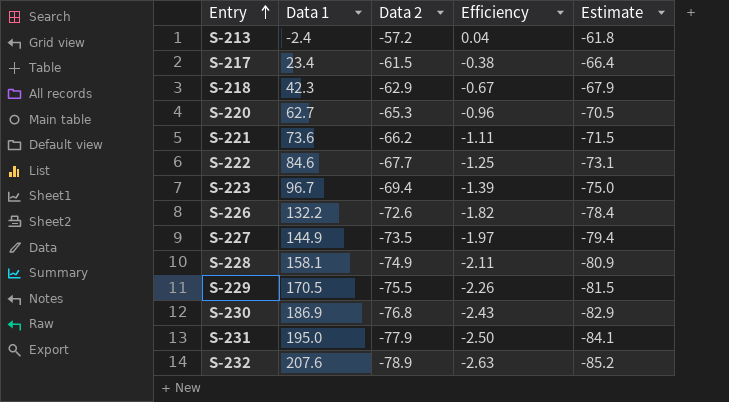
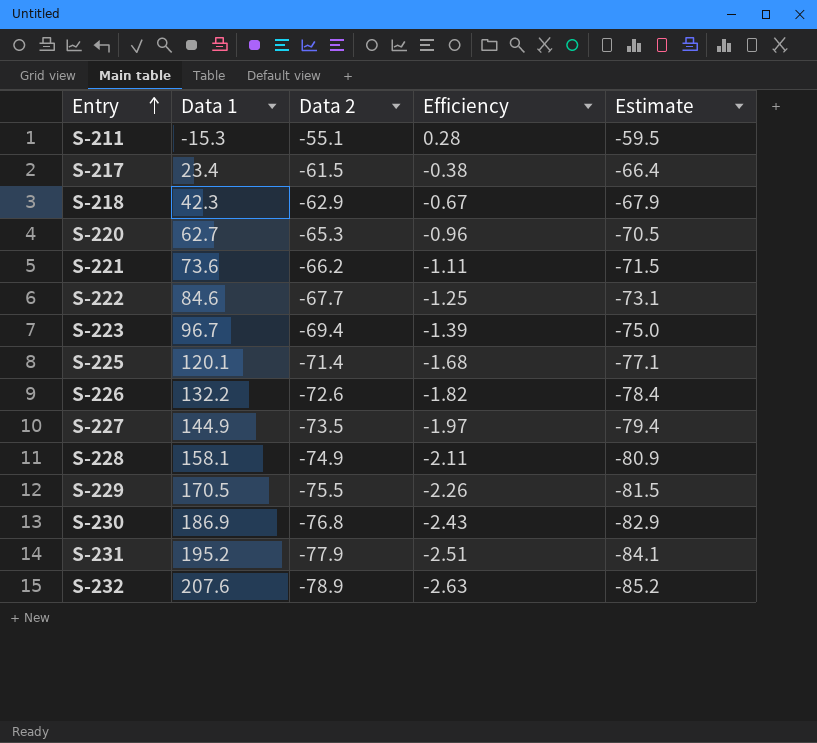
row S-213: -2.4 | -57.2 | 0.04 | -61.8 -> none
row S-211: none -> -15.3 | -55.1 | 0.28 | -59.5
row S-225: none -> 120.1 | -71.4 | -1.68 | -77.1
S-231 | Data 1: 195.0 -> 195.2
S-231 | Efficiency: -2.50 -> -2.51

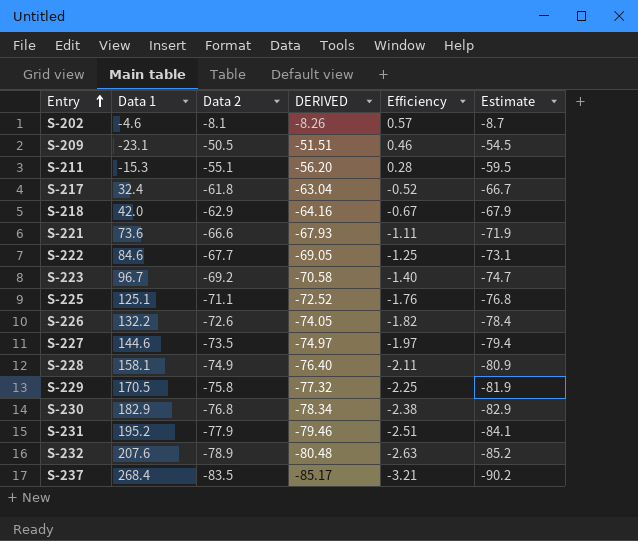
column DERIVED | formula: none -> [Data 2] * 1.02
row S-220: 62.7 | -65.3 | -0.96 | -70.5 -> none
row S-202: none -> -4.6 | -8.1 | -8.26 | 0.57 | -8.7
row S-209: none -> -23.1 | -50.5 | -51.51 | 0.46 | -54.5
S-217 | Data 1: 23.4 -> 32.4
S-217 | Data 2: -61.5 -> -61.8
S-217 | Efficiency: -0.38 -> -0.52
S-217 | Estimate: -66.4 -> -66.7
S-218 | Data 1: 42.3 -> 42.0
S-221 | Data 2: -66.2 -> -66.6
S-221 | Estimate: -71.5 -> -71.9
S-223 | Data 2: -69.4 -> -69.2
S-223 | Efficiency: -1.39 -> -1.40
S-223 | Estimate: -75.0 -> -74.7
S-225 | Data 1: 120.1 -> 125.1
S-225 | Data 2: -71.4 -> -71.1
S-225 | Efficiency: -1.68 -> -1.76
S-225 | Estimate: -77.1 -> -76.8
S-227 | Data 1: 144.9 -> 144.6
S-229 | Data 2: -75.5 -> -75.8
S-229 | Efficiency: -2.26 -> -2.25
S-229 | Estimate: -81.5 -> -81.9
S-230 | Data 1: 186.9 -> 182.9
S-230 | Efficiency: -2.43 -> -2.38
row S-237: none -> 268.4 | -83.5 | -85.17 | -3.21 | -90.2

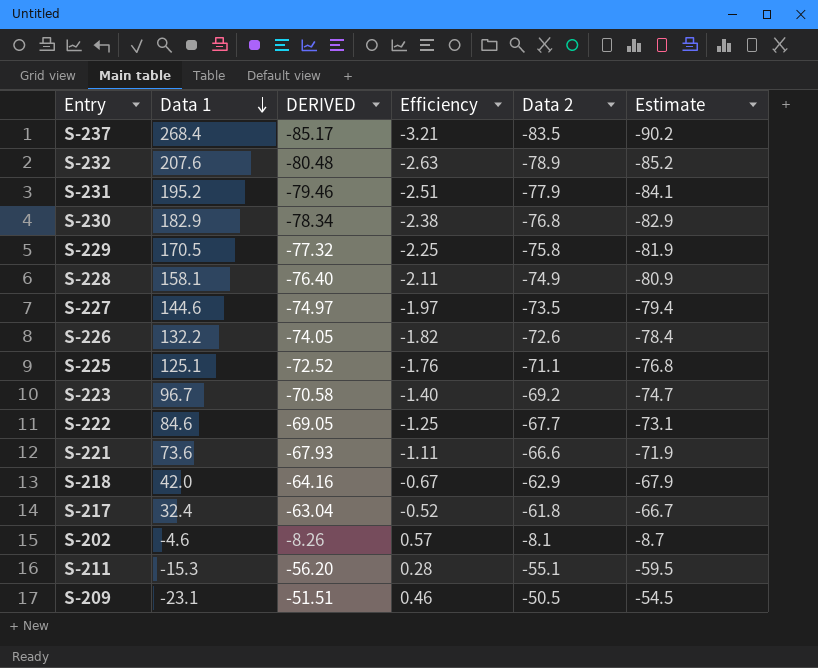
row order: Entry ascending -> Data 1 descending
column Data 2 | position: 3 -> 5

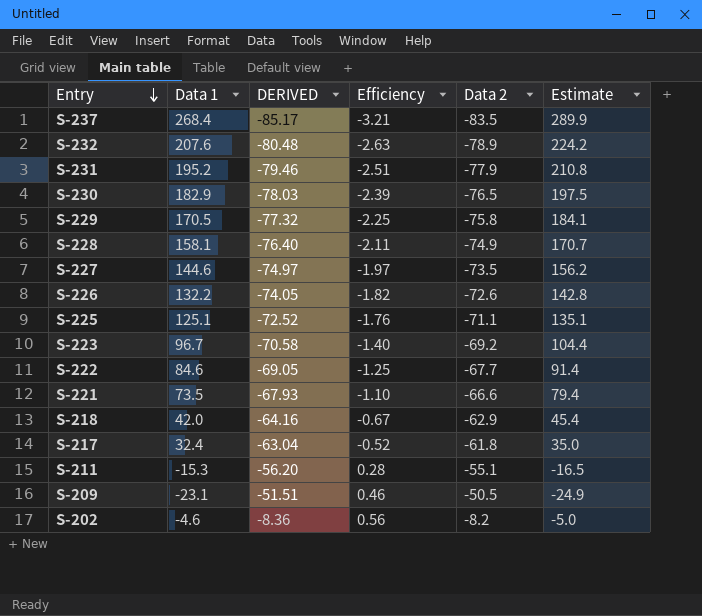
row order: Data 1 descending -> Entry descending
column Estimate | formula: [Data 2] * 1.08 -> [Data 1] * 1.08
S-230 | DERIVED: -78.34 -> -78.03
S-230 | Efficiency: -2.38 -> -2.39
S-230 | Data 2: -76.8 -> -76.5
S-221 | Data 1: 73.6 -> 73.5
S-221 | Efficiency: -1.11 -> -1.10
S-202 | DERIVED: -8.26 -> -8.36
S-202 | Efficiency: 0.57 -> 0.56
S-202 | Data 2: -8.1 -> -8.2

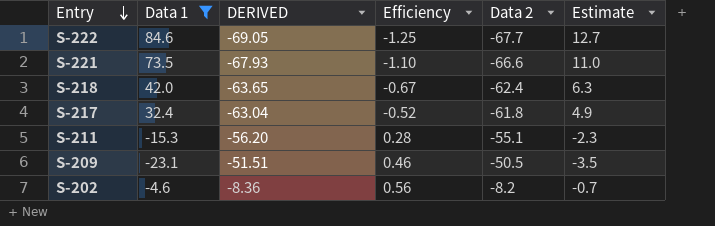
filter: none -> Data 1 <= 84.6
column Estimate | formula: [Data 1] * 1.08 -> [Data 1] * 0.15
S-218 | DERIVED: -64.16 -> -63.65
S-218 | Data 2: -62.9 -> -62.4

